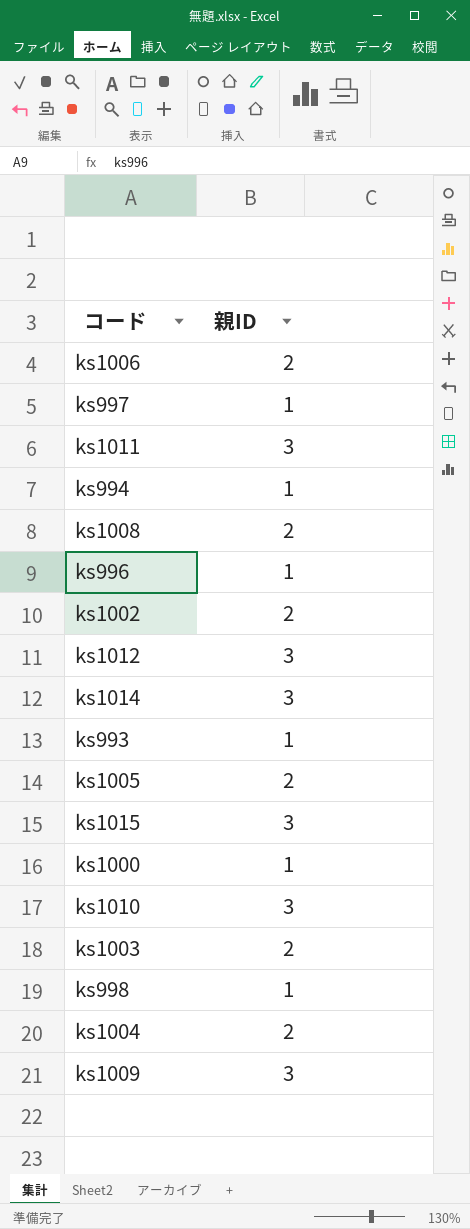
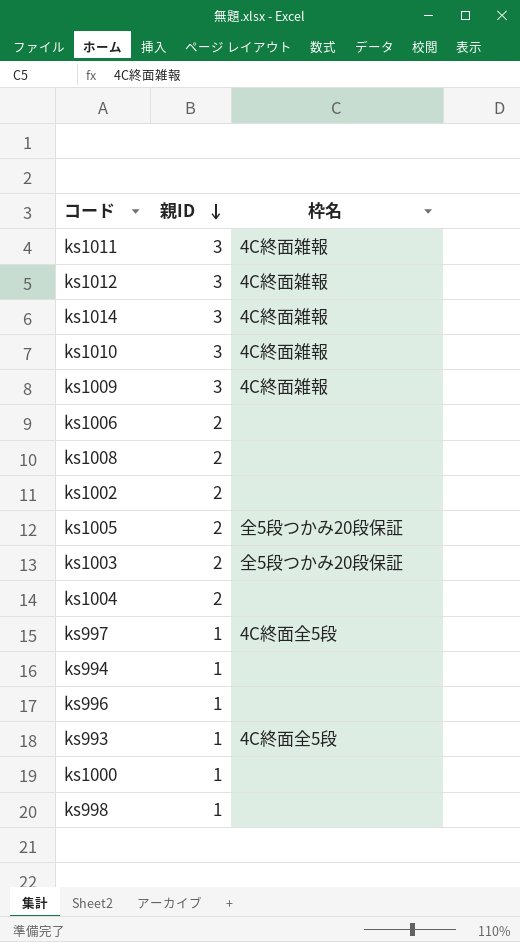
row order: none -> 親ID descending
column 枠名 | position: none -> 3
row ks1015: 3 -> none

